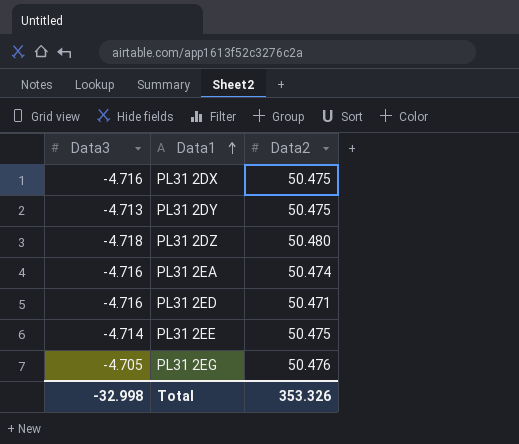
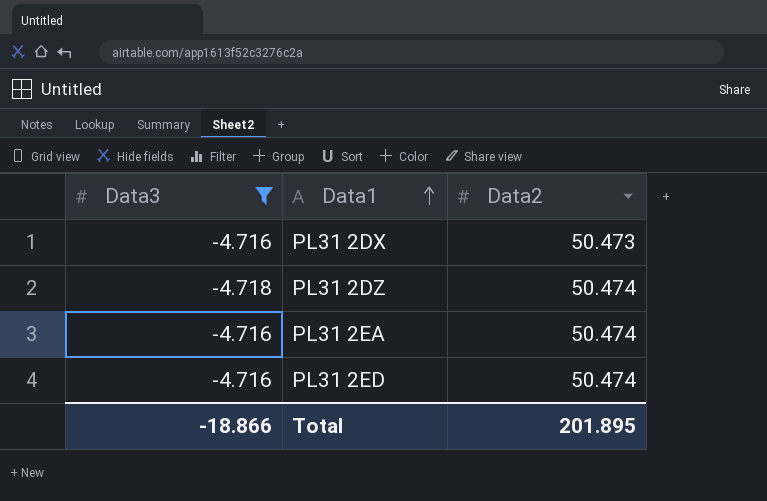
filter: none -> Data3 <= -4.716
PL31 2DX | Data2: 50.475 -> 50.473
PL31 2DZ | Data2: 50.480 -> 50.474
PL31 2ED | Data2: 50.471 -> 50.474
Total | Data3: -32.998 -> -18.866
Total | Data2: 353.326 -> 201.895

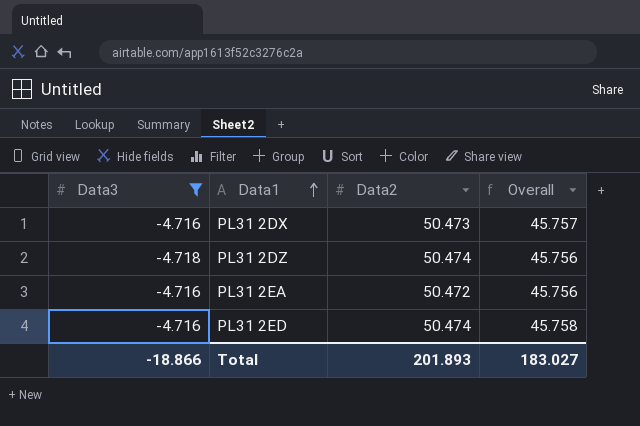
column Overall | formula: none -> [Data3] + [Data2]
PL31 2EA | Data2: 50.474 -> 50.472
Total | Data2: 201.895 -> 201.893

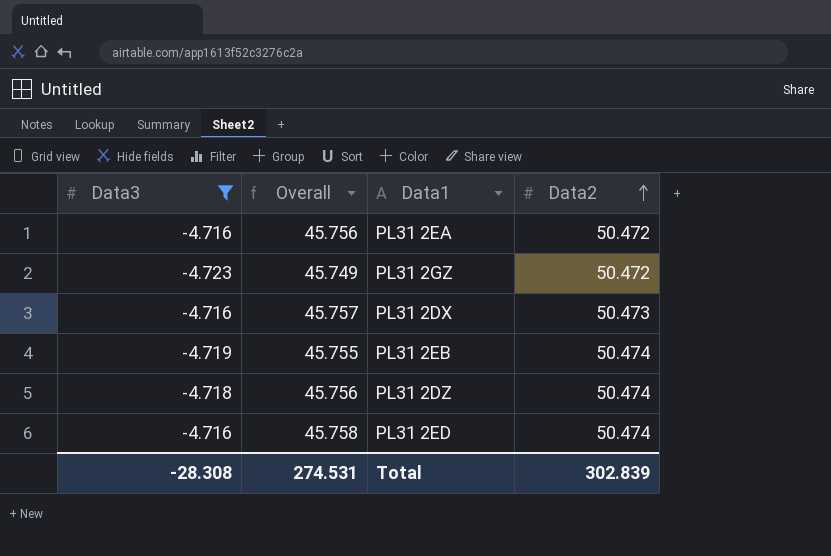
row order: Data1 ascending -> Data2 ascending
column Overall | position: 4 -> 2
row PL31 2GZ: none -> -4.723 | 45.749 | 50.472
row PL31 2EB: none -> -4.719 | 45.755 | 50.474
Total | Data3: -18.866 -> -28.308
Total | Overall: 183.027 -> 274.531
Total | Data2: 201.893 -> 302.839

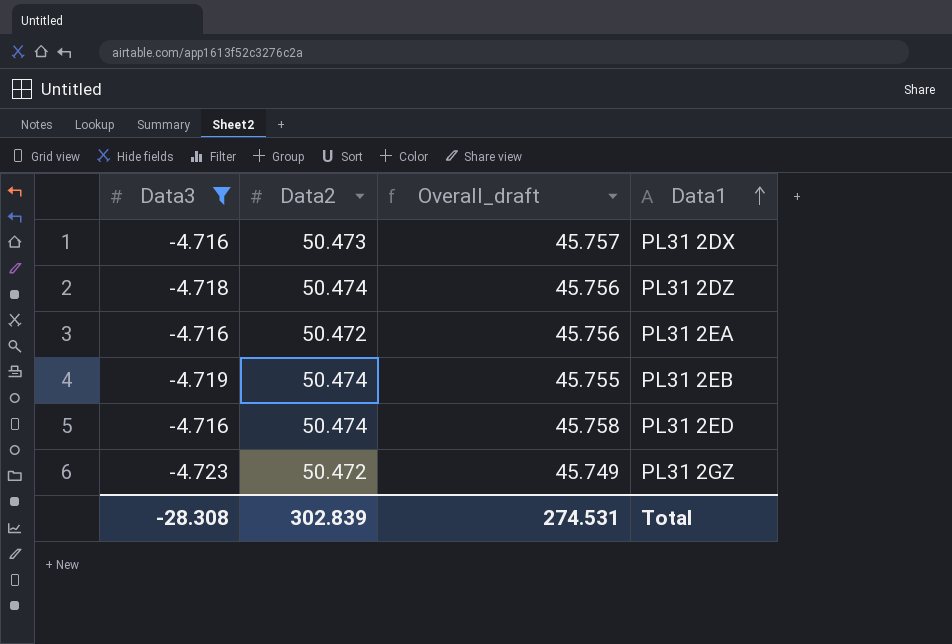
row order: Data2 ascending -> Data1 ascending
column Data2 | position: 4 -> 2
column name: Overall -> Overall_draft

